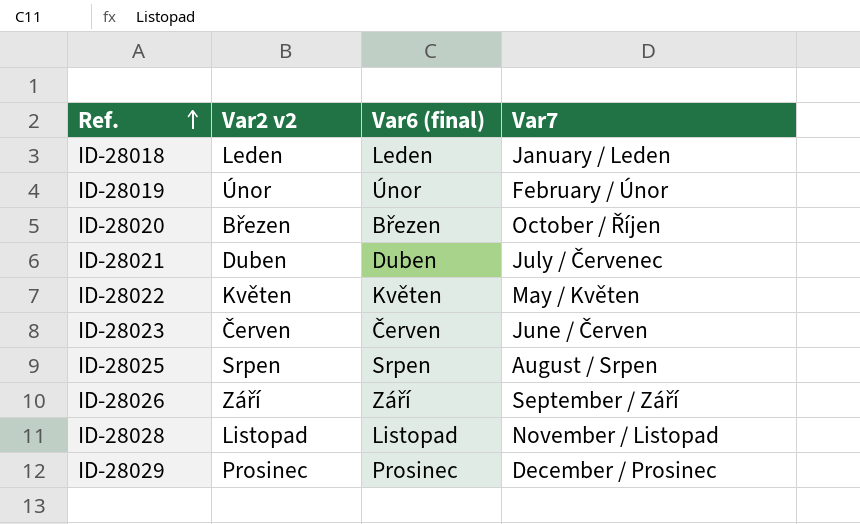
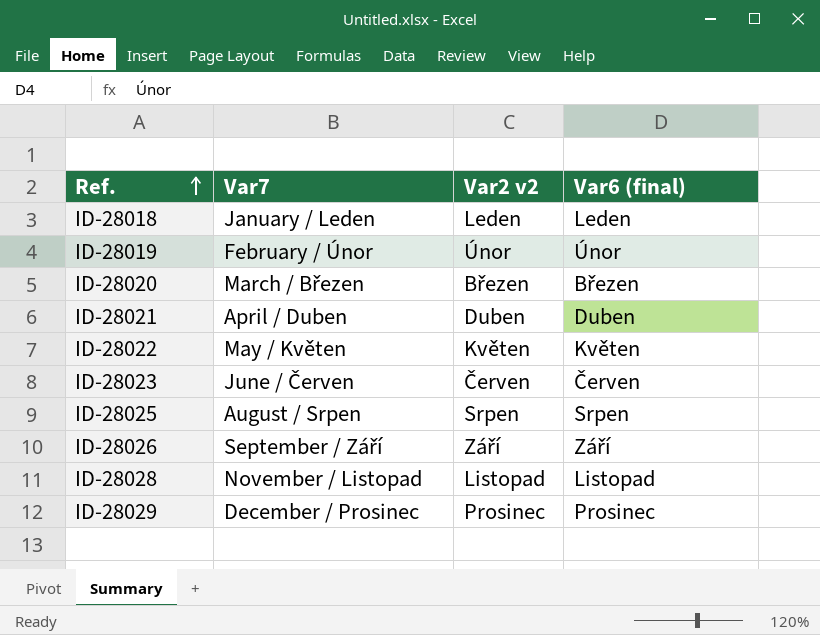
column Var7 | position: 4 -> 2
ID-28020 | Var7: October / Říjen -> March / Březen
ID-28021 | Var7: July / Červenec -> April / Duben

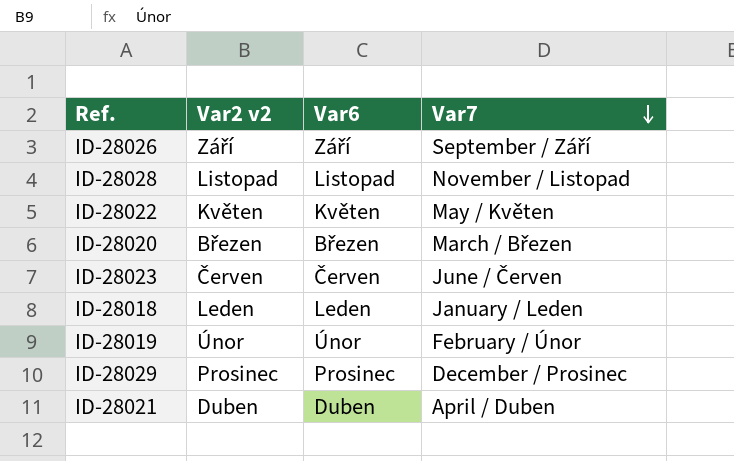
row order: Ref. ascending -> Var7 descending
column name: Var6 (final) -> Var6
column Var7 | position: 2 -> 4
row ID-28025: August / Srpen | Srpen | Srpen -> none

